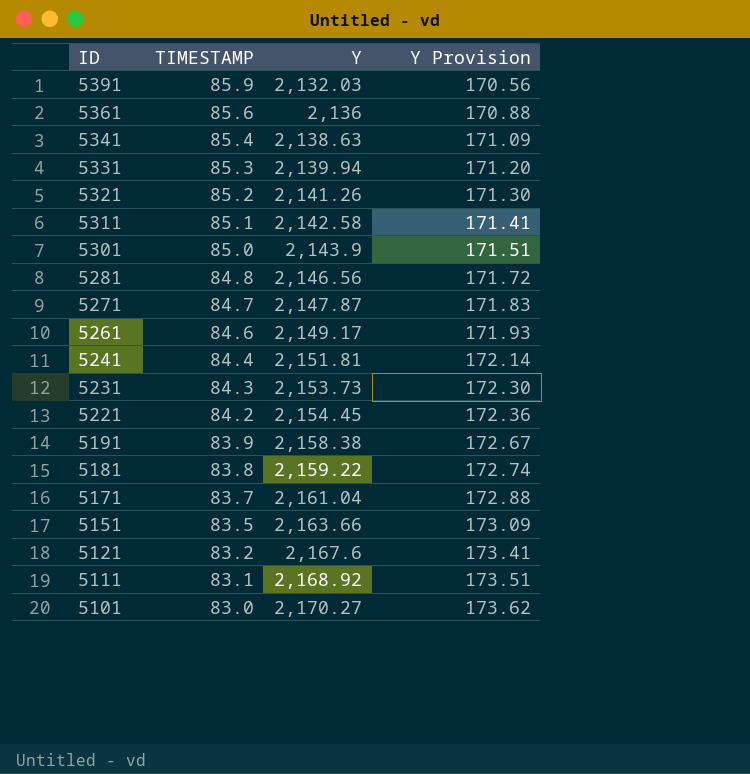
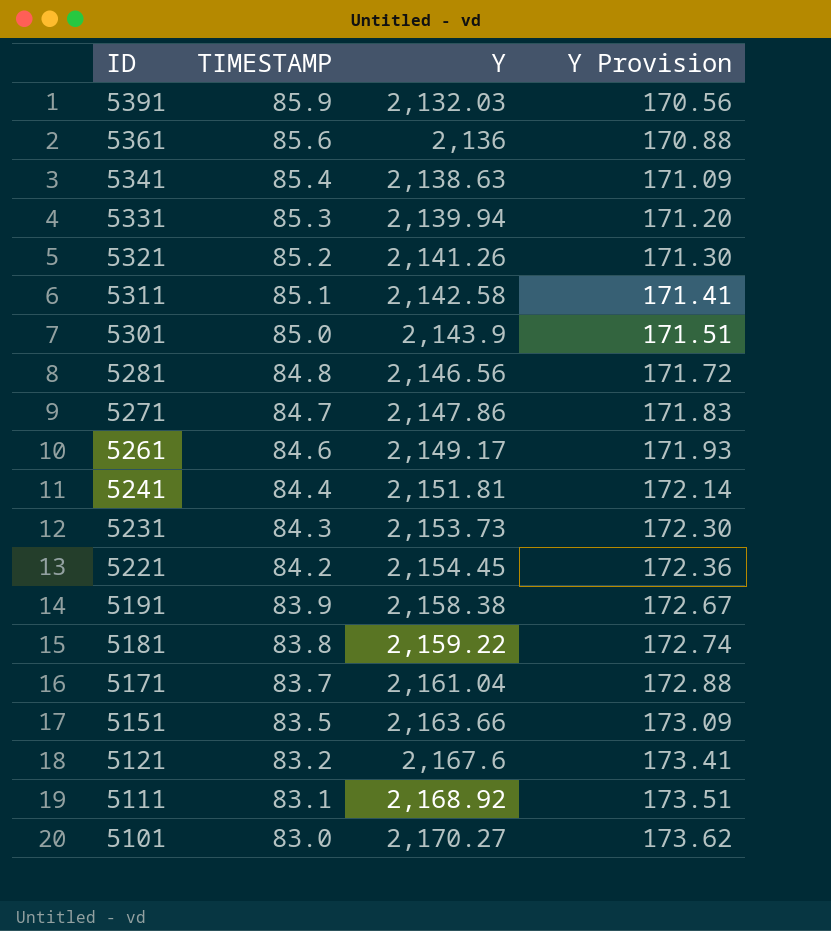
5271 | Y: 2,147.87 -> 2,147.86

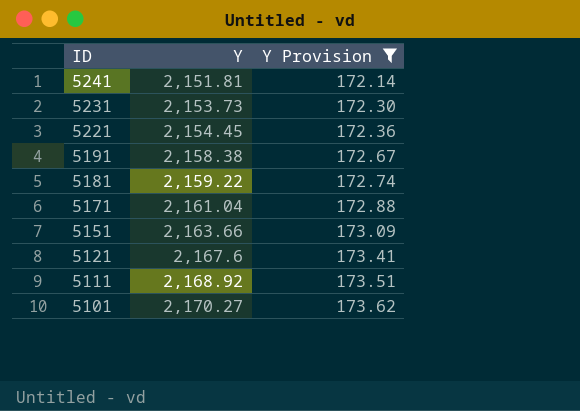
filter: none -> Y Provision >= 172.14
column TIMESTAMP | position: 2 -> none

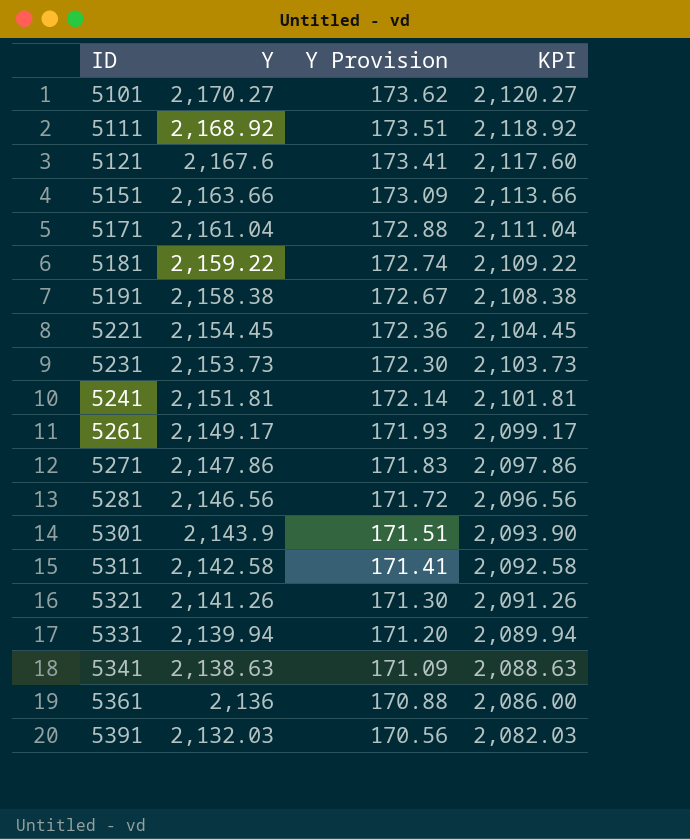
filter: Y Provision >= 172.14 -> none
row order: ID descending -> ID ascending
column KPI | formula: none -> [Y] - 50

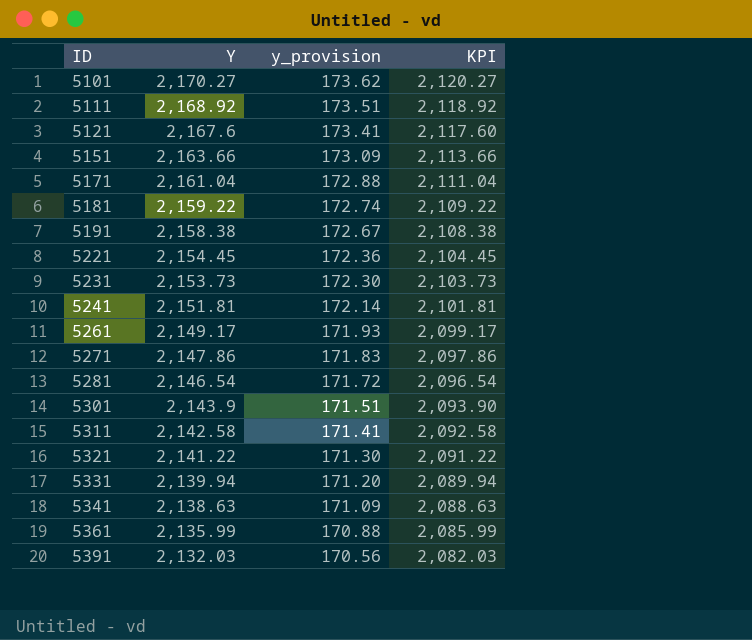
column name: Y Provision -> y_provision
5281 | Y: 2,146.56 -> 2,146.54
5281 | KPI: 2,096.56 -> 2,096.54
5321 | Y: 2,141.26 -> 2,141.22
5321 | KPI: 2,091.26 -> 2,091.22
5361 | Y: 2,136 -> 2,135.99
5361 | KPI: 2,086.00 -> 2,085.99

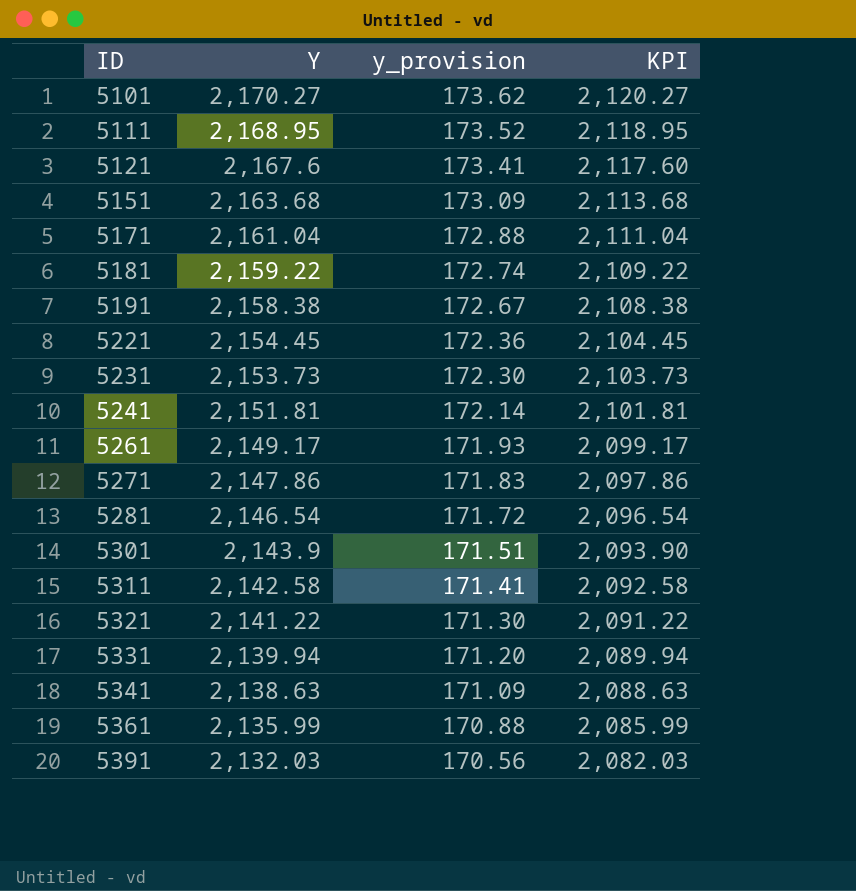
5111 | Y: 2,168.92 -> 2,168.95
5111 | y_provision: 173.51 -> 173.52
5111 | KPI: 2,118.92 -> 2,118.95
5151 | Y: 2,163.66 -> 2,163.68
5151 | KPI: 2,113.66 -> 2,113.68

